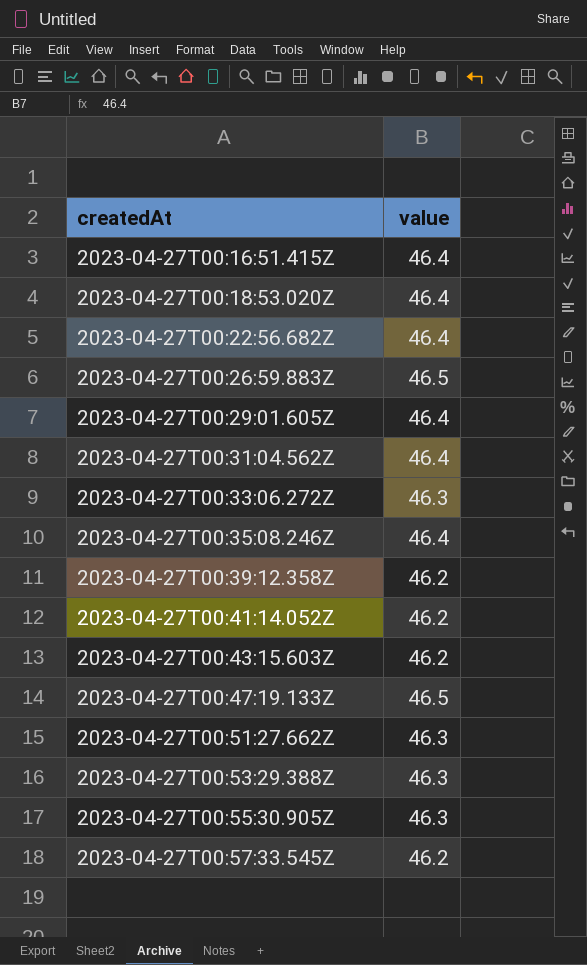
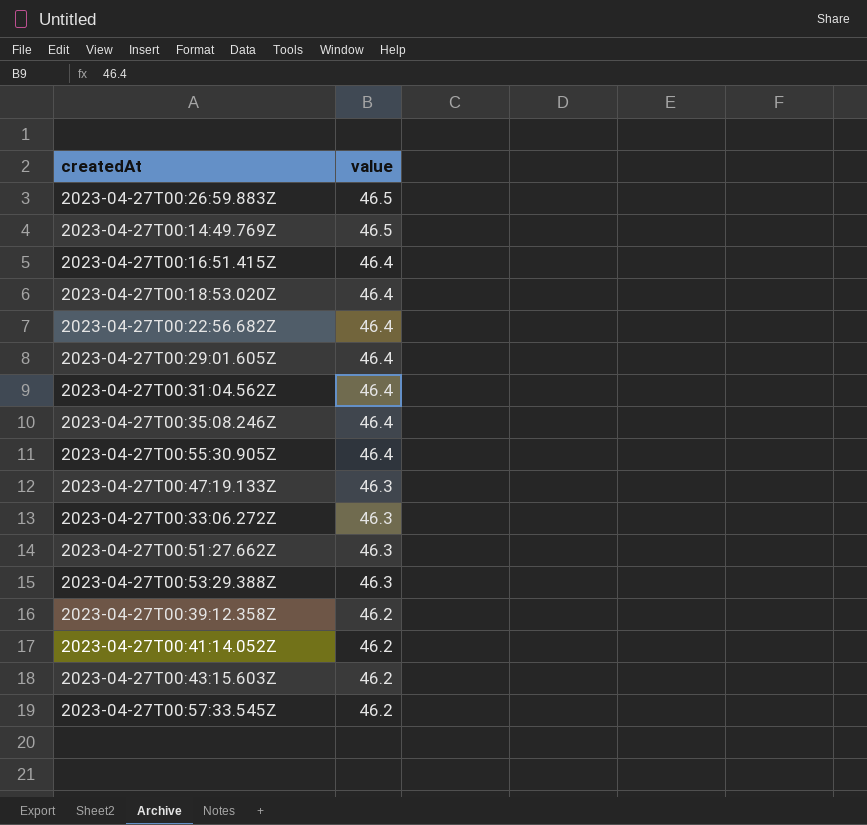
row order: createdAt ascending -> value descending
row 2023-04-27T00:14:49.769Z: none -> 46.5
2023-04-27T00:55:30.905Z | value: 46.3 -> 46.4
2023-04-27T00:47:19.133Z | value: 46.5 -> 46.3

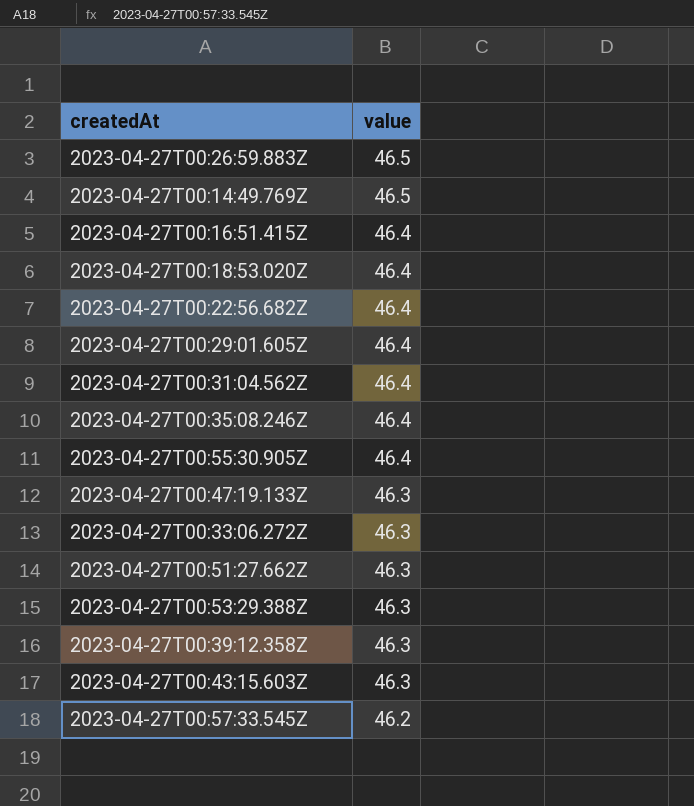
row 2023-04-27T00:41:14.052Z: 46.2 -> none
2023-04-27T00:39:12.358Z | value: 46.2 -> 46.3
2023-04-27T00:43:15.603Z | value: 46.2 -> 46.3

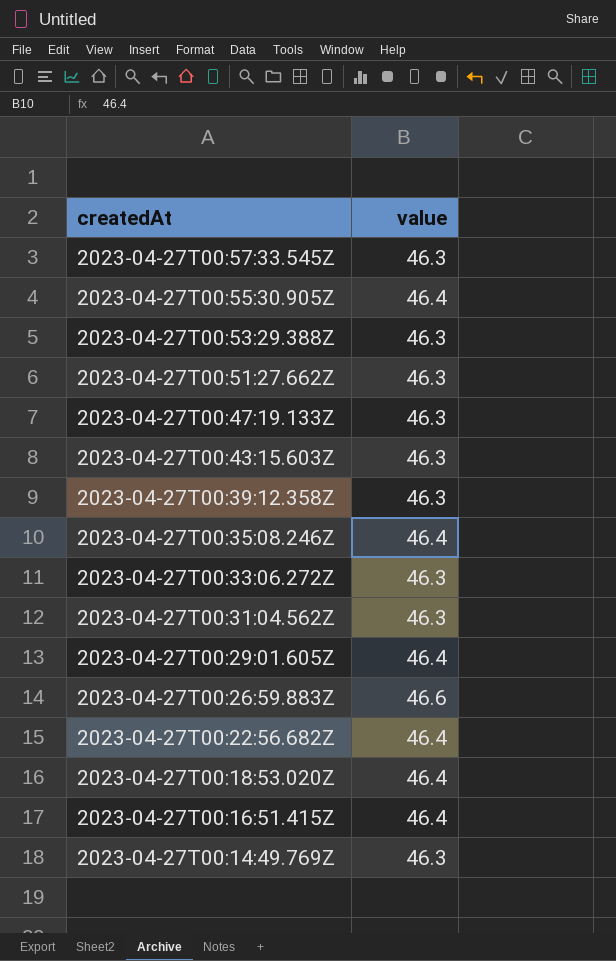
row order: value descending -> createdAt descending
2023-04-27T00:57:33.545Z | value: 46.2 -> 46.3
2023-04-27T00:31:04.562Z | value: 46.4 -> 46.3
2023-04-27T00:26:59.883Z | value: 46.5 -> 46.6
2023-04-27T00:14:49.769Z | value: 46.5 -> 46.3

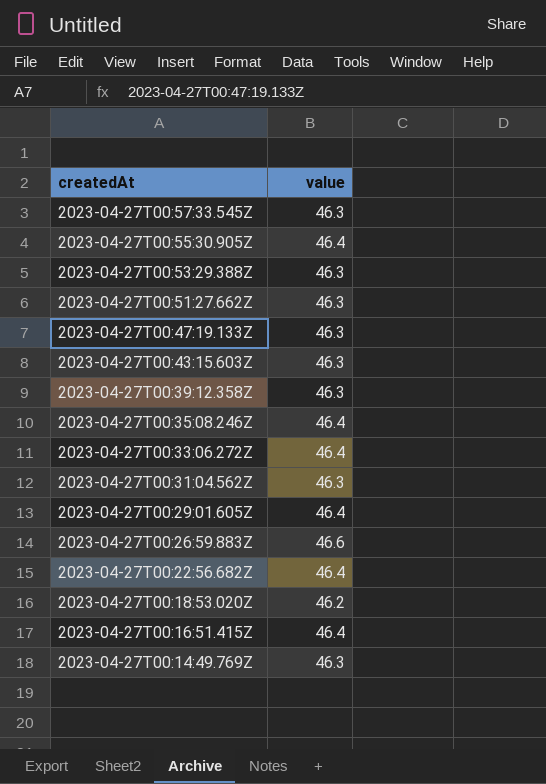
2023-04-27T00:33:06.272Z | value: 46.3 -> 46.4
2023-04-27T00:18:53.020Z | value: 46.4 -> 46.2

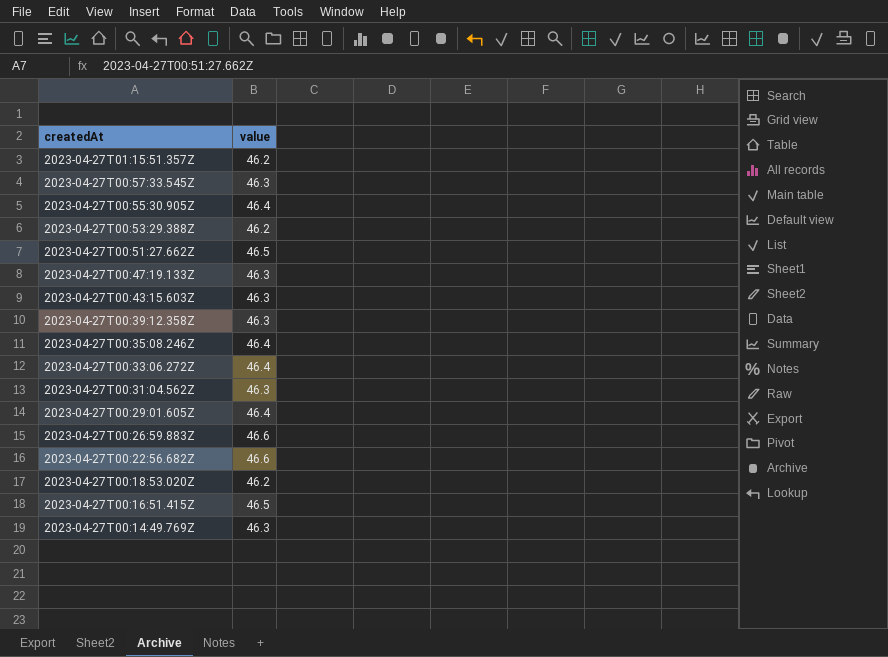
row 2023-04-27T01:15:51.357Z: none -> 46.2
2023-04-27T00:53:29.388Z | value: 46.3 -> 46.2
2023-04-27T00:51:27.662Z | value: 46.3 -> 46.5
2023-04-27T00:22:56.682Z | value: 46.4 -> 46.6
2023-04-27T00:16:51.415Z | value: 46.4 -> 46.5

